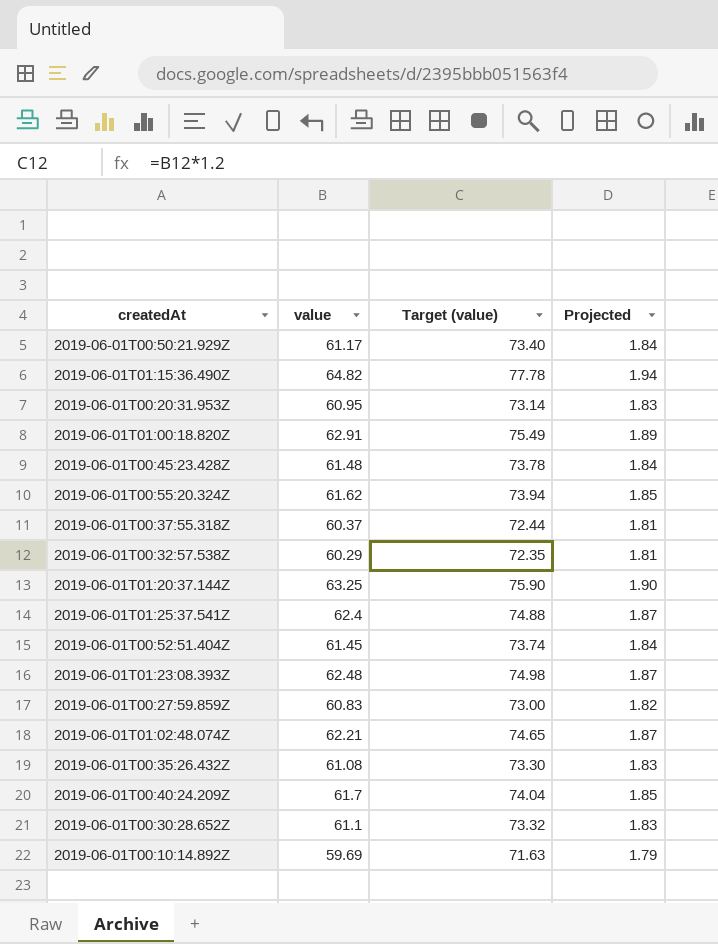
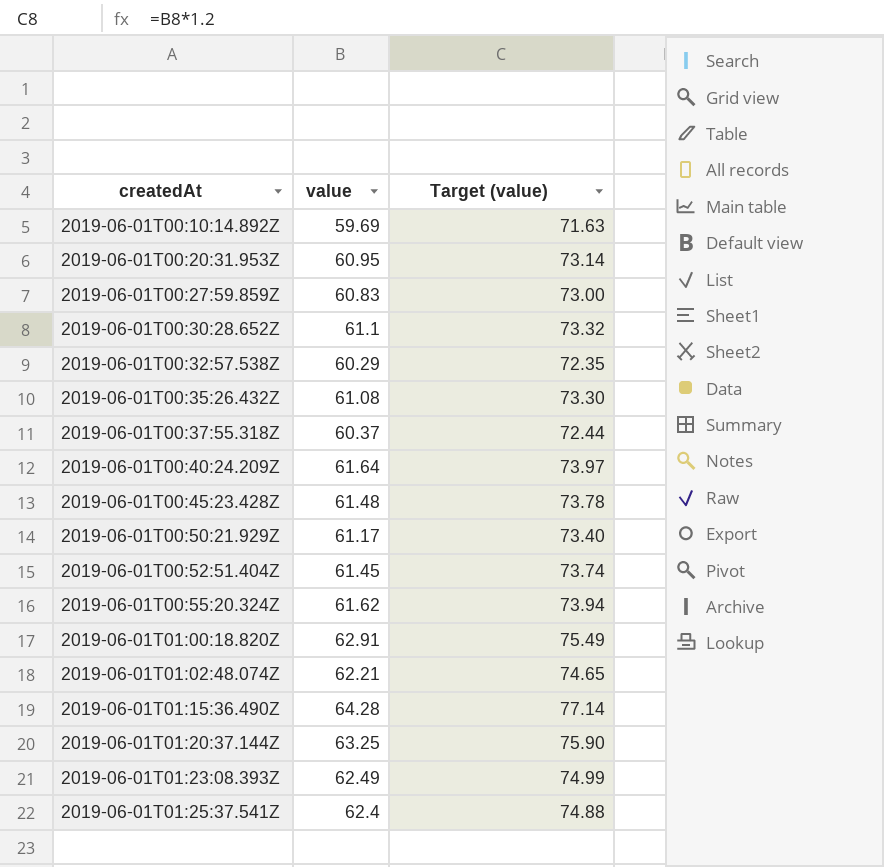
row order: none -> createdAt ascending
column Projected | formula: [value] * 0.03 -> none
2019-06-01T00:40:24.209Z | value: 61.7 -> 61.64
2019-06-01T00:40:24.209Z | Target (value): 74.04 -> 73.97
2019-06-01T01:15:36.490Z | value: 64.82 -> 64.28
2019-06-01T01:15:36.490Z | Target (value): 77.78 -> 77.14
2019-06-01T01:23:08.393Z | value: 62.48 -> 62.49
2019-06-01T01:23:08.393Z | Target (value): 74.98 -> 74.99

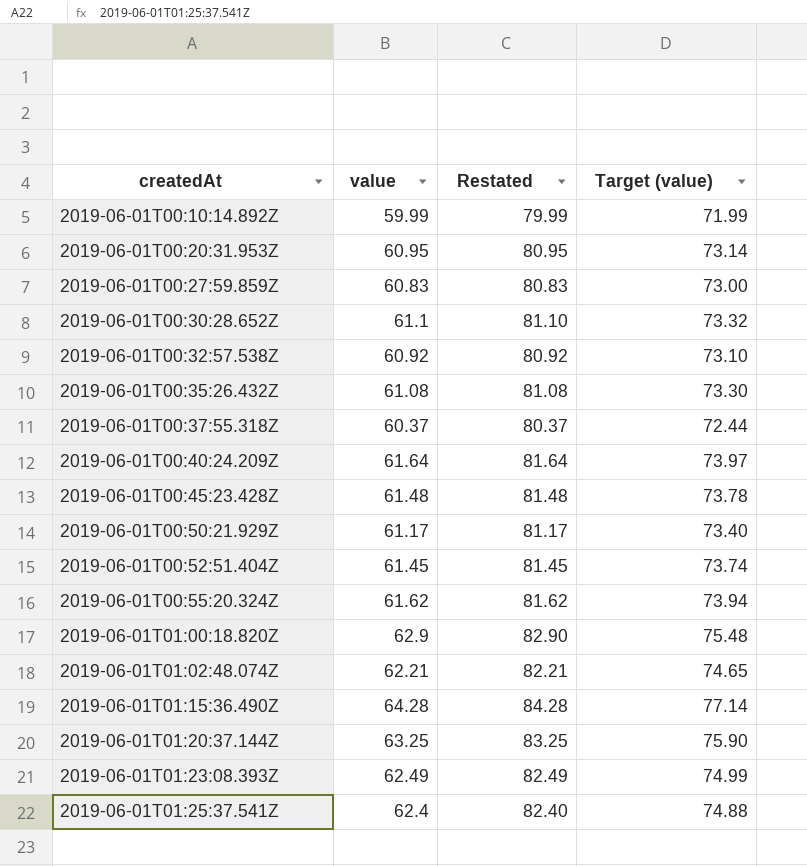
column Restated | formula: none -> [value] + 20
2019-06-01T00:10:14.892Z | value: 59.69 -> 59.99
2019-06-01T00:10:14.892Z | Target (value): 71.63 -> 71.99
2019-06-01T00:32:57.538Z | value: 60.29 -> 60.92
2019-06-01T00:32:57.538Z | Target (value): 72.35 -> 73.10
2019-06-01T01:00:18.820Z | value: 62.91 -> 62.9
2019-06-01T01:00:18.820Z | Target (value): 75.49 -> 75.48

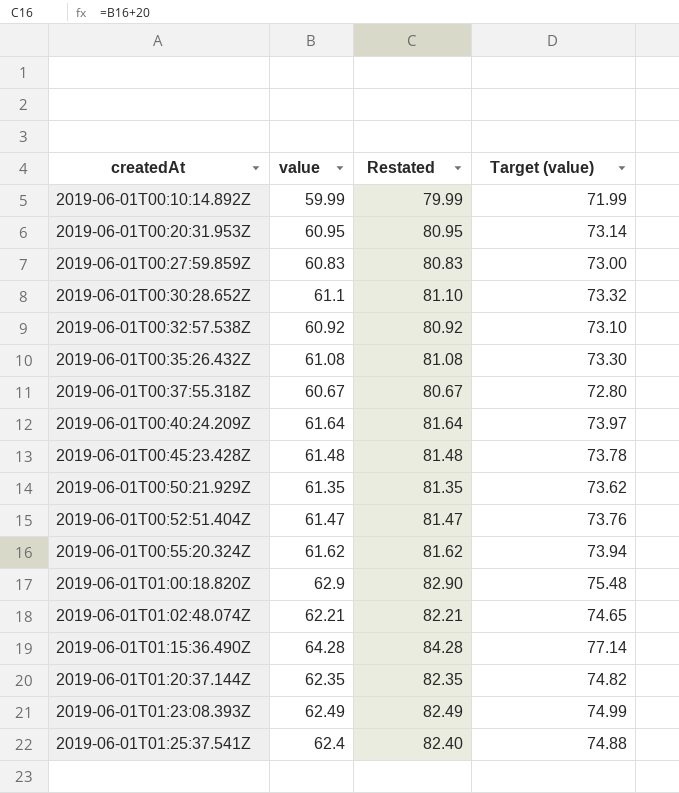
2019-06-01T00:37:55.318Z | value: 60.37 -> 60.67
2019-06-01T00:37:55.318Z | Restated: 80.37 -> 80.67
2019-06-01T00:37:55.318Z | Target (value): 72.44 -> 72.80
2019-06-01T00:50:21.929Z | value: 61.17 -> 61.35
2019-06-01T00:50:21.929Z | Restated: 81.17 -> 81.35
2019-06-01T00:50:21.929Z | Target (value): 73.40 -> 73.62
2019-06-01T00:52:51.404Z | value: 61.45 -> 61.47
2019-06-01T00:52:51.404Z | Restated: 81.45 -> 81.47
2019-06-01T00:52:51.404Z | Target (value): 73.74 -> 73.76
2019-06-01T01:20:37.144Z | value: 63.25 -> 62.35
2019-06-01T01:20:37.144Z | Restated: 83.25 -> 82.35
2019-06-01T01:20:37.144Z | Target (value): 75.90 -> 74.82

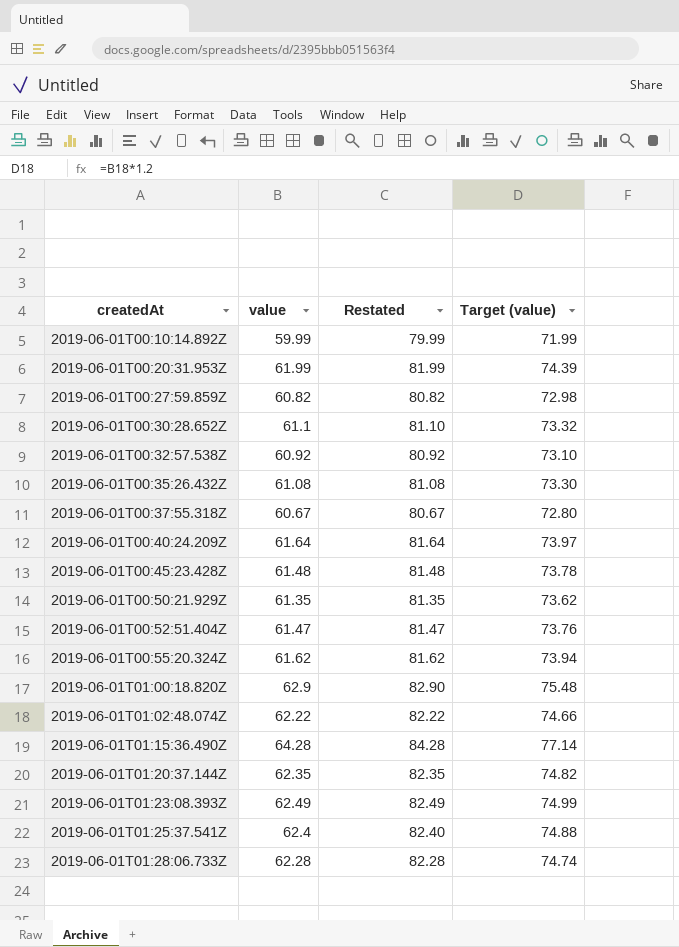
2019-06-01T00:20:31.953Z | value: 60.95 -> 61.99
2019-06-01T00:20:31.953Z | Restated: 80.95 -> 81.99
2019-06-01T00:20:31.953Z | Target (value): 73.14 -> 74.39
2019-06-01T00:27:59.859Z | value: 60.83 -> 60.82
2019-06-01T00:27:59.859Z | Restated: 80.83 -> 80.82
2019-06-01T00:27:59.859Z | Target (value): 73.00 -> 72.98
2019-06-01T01:02:48.074Z | value: 62.21 -> 62.22
2019-06-01T01:02:48.074Z | Restated: 82.21 -> 82.22
2019-06-01T01:02:48.074Z | Target (value): 74.65 -> 74.66
row 2019-06-01T01:28:06.733Z: none -> 62.28 | 82.28 | 74.74

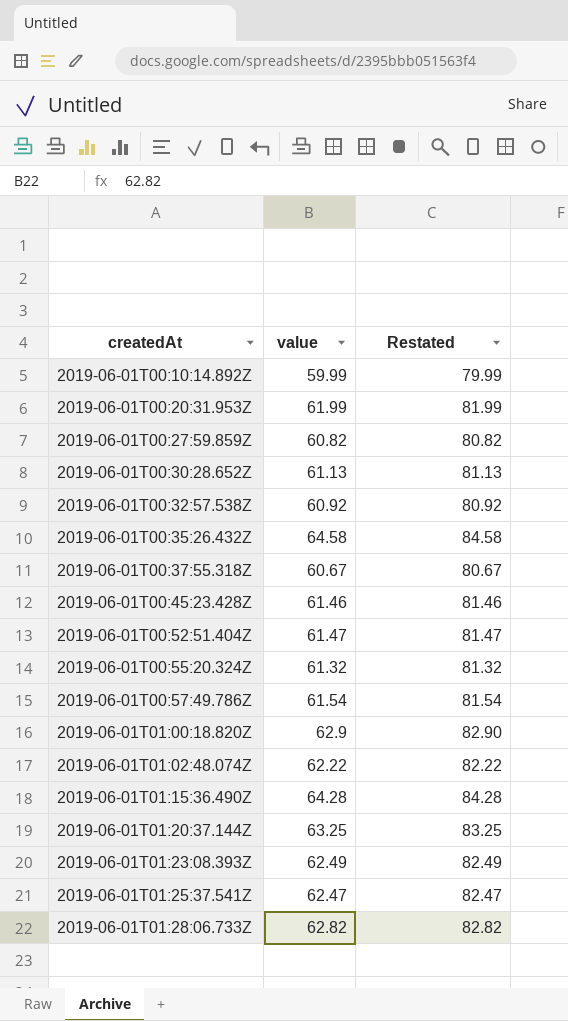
column Target (value) | formula: [value] * 1.2 -> none
row 2019-06-01T00:40:24.209Z: 61.64 | 81.64 | 73.97 -> none
row 2019-06-01T00:50:21.929Z: 61.35 | 81.35 | 73.62 -> none
2019-06-01T00:30:28.652Z | value: 61.1 -> 61.13
2019-06-01T00:30:28.652Z | Restated: 81.10 -> 81.13
2019-06-01T00:35:26.432Z | value: 61.08 -> 64.58
2019-06-01T00:35:26.432Z | Restated: 81.08 -> 84.58
2019-06-01T00:45:23.428Z | value: 61.48 -> 61.46
2019-06-01T00:45:23.428Z | Restated: 81.48 -> 81.46
2019-06-01T00:55:20.324Z | value: 61.62 -> 61.32
2019-06-01T00:55:20.324Z | Restated: 81.62 -> 81.32
row 2019-06-01T00:57:49.786Z: none -> 61.54 | 81.54
2019-06-01T01:20:37.144Z | value: 62.35 -> 63.25
2019-06-01T01:20:37.144Z | Restated: 82.35 -> 83.25
2019-06-01T01:25:37.541Z | value: 62.4 -> 62.47
2019-06-01T01:25:37.541Z | Restated: 82.40 -> 82.47
2019-06-01T01:28:06.733Z | value: 62.28 -> 62.82
2019-06-01T01:28:06.733Z | Restated: 82.28 -> 82.82

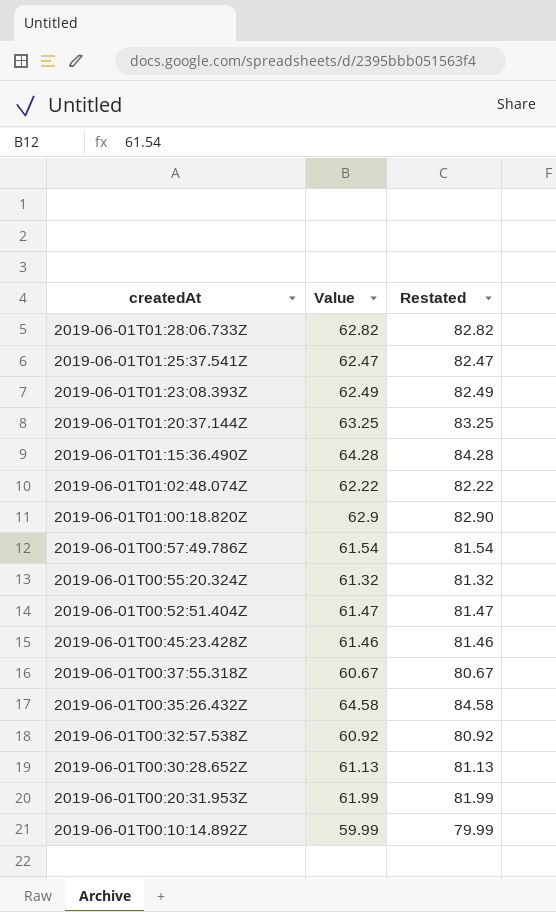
row order: createdAt ascending -> createdAt descending
column name: value -> Value
row 2019-06-01T00:27:59.859Z: 60.82 | 80.82 -> none

